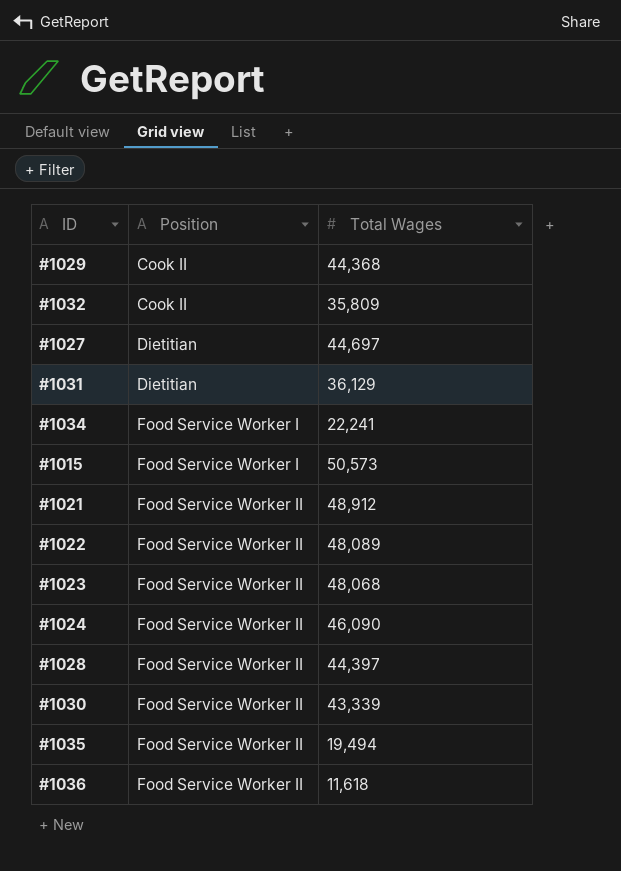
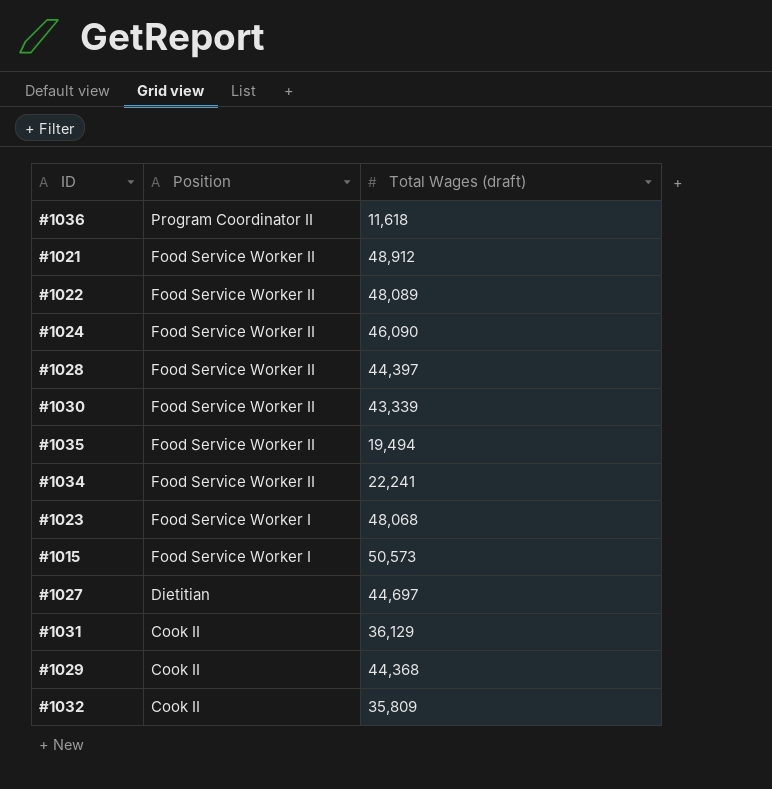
row order: Position ascending -> Position descending
column name: Total Wages -> Total Wages (draft)
#1036 | Position: Food Service Worker II -> Program Coordinator II
#1034 | Position: Food Service Worker I -> Food Service Worker II
#1023 | Position: Food Service Worker II -> Food Service Worker I
#1031 | Position: Dietitian -> Cook II

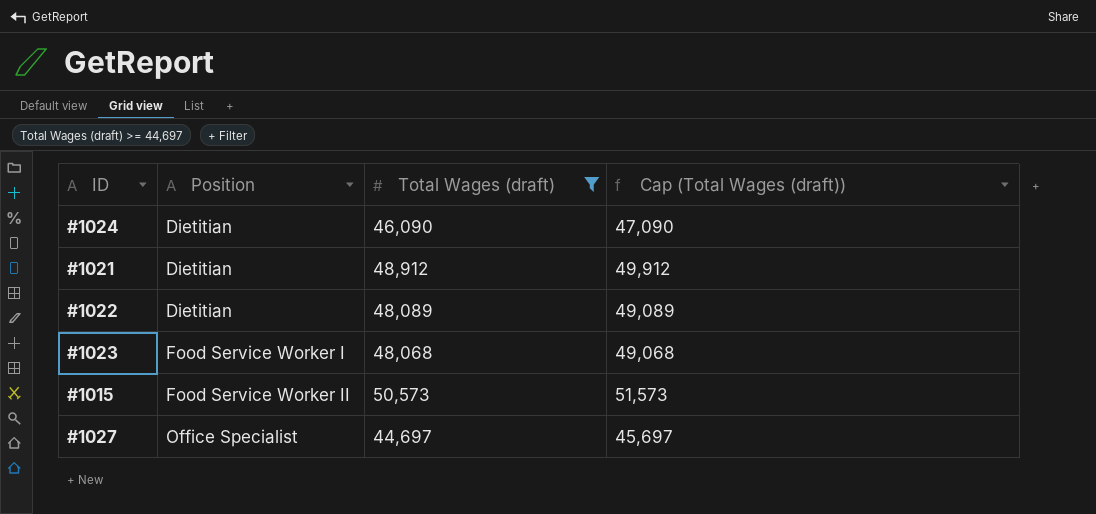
filter: none -> Total Wages (draft) >= 44,697
row order: Position descending -> Position ascending
column Cap (Total Wages (draft)) | formula: none -> [Total Wages (draft)] + 1000
#1024 | Position: Food Service Worker II -> Dietitian
#1021 | Position: Food Service Worker II -> Dietitian
#1022 | Position: Food Service Worker II -> Dietitian
#1015 | Position: Food Service Worker I -> Food Service Worker II
#1027 | Position: Dietitian -> Office Specialist

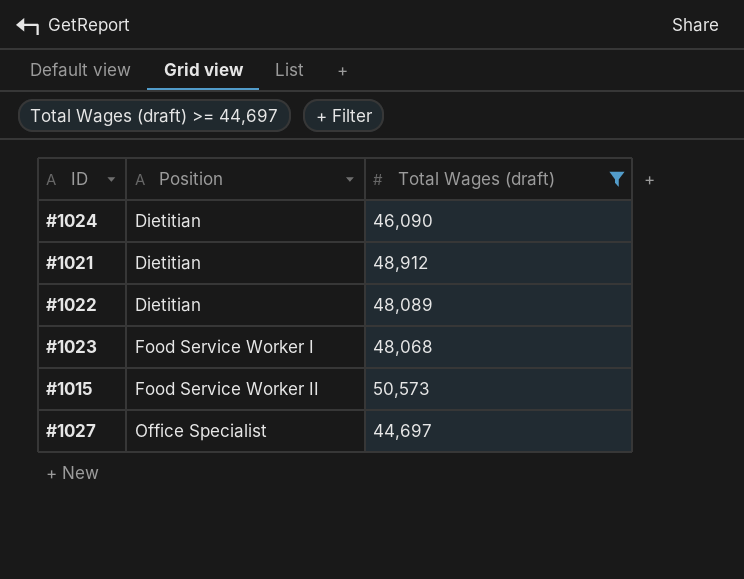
column Cap (Total Wages (draft)) | formula: [Total Wages (draft)] + 1000 -> none

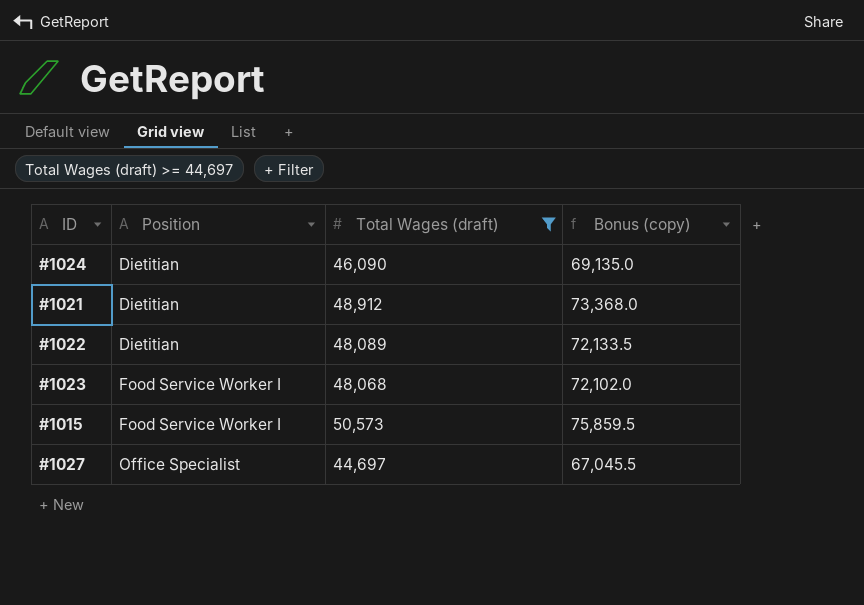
column Bonus (copy) | formula: none -> [Total Wages (draft)] * 1.5
#1015 | Position: Food Service Worker II -> Food Service Worker I

